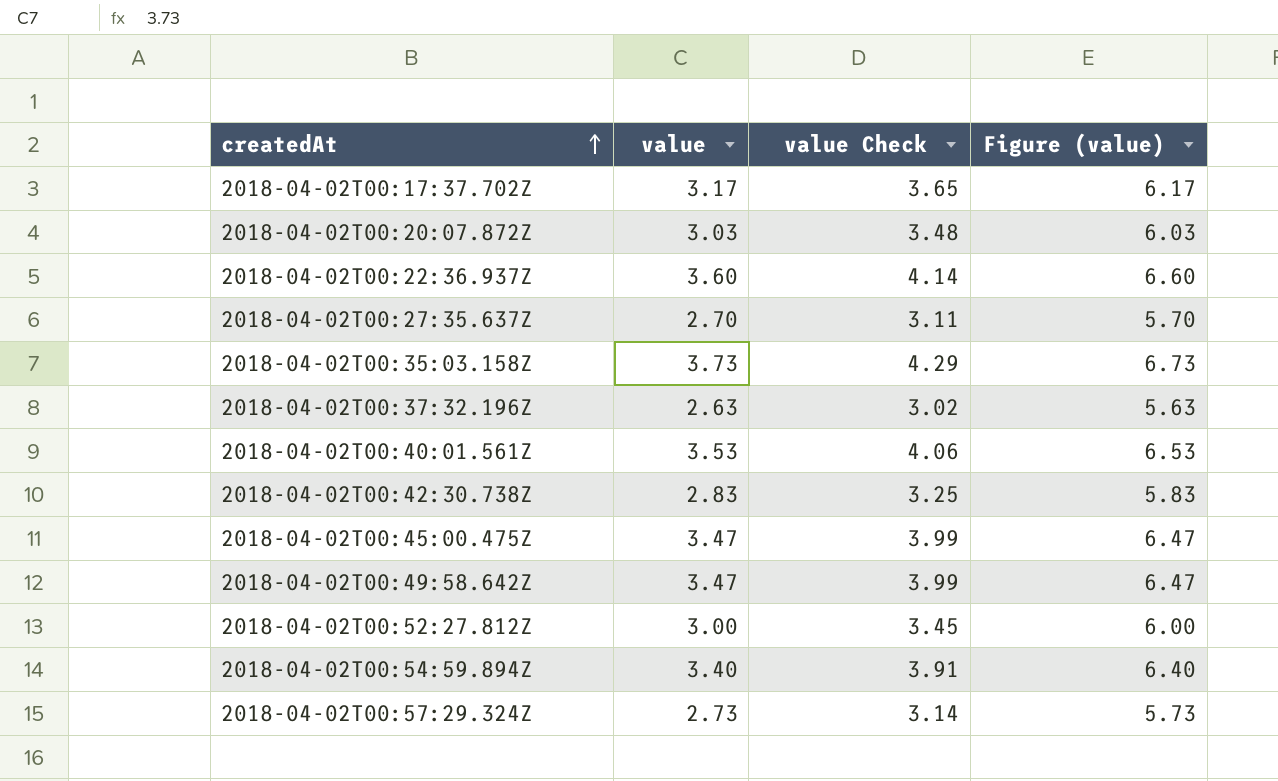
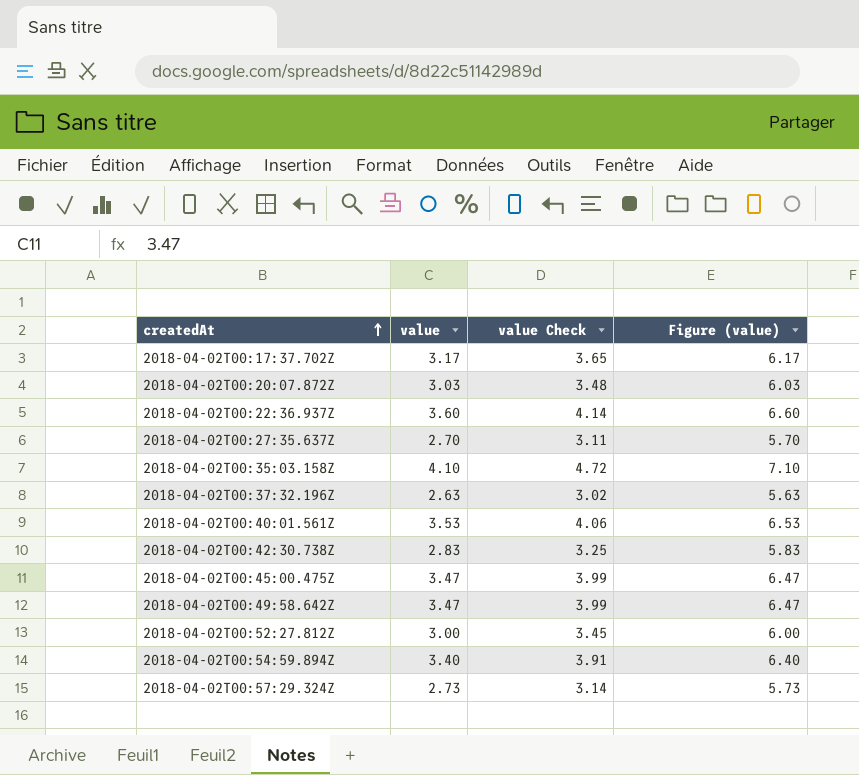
2018-04-02T00:35:03.158Z | value: 3.73 -> 4.10
2018-04-02T00:35:03.158Z | value Check: 4.29 -> 4.72
2018-04-02T00:35:03.158Z | Figure (value): 6.73 -> 7.10

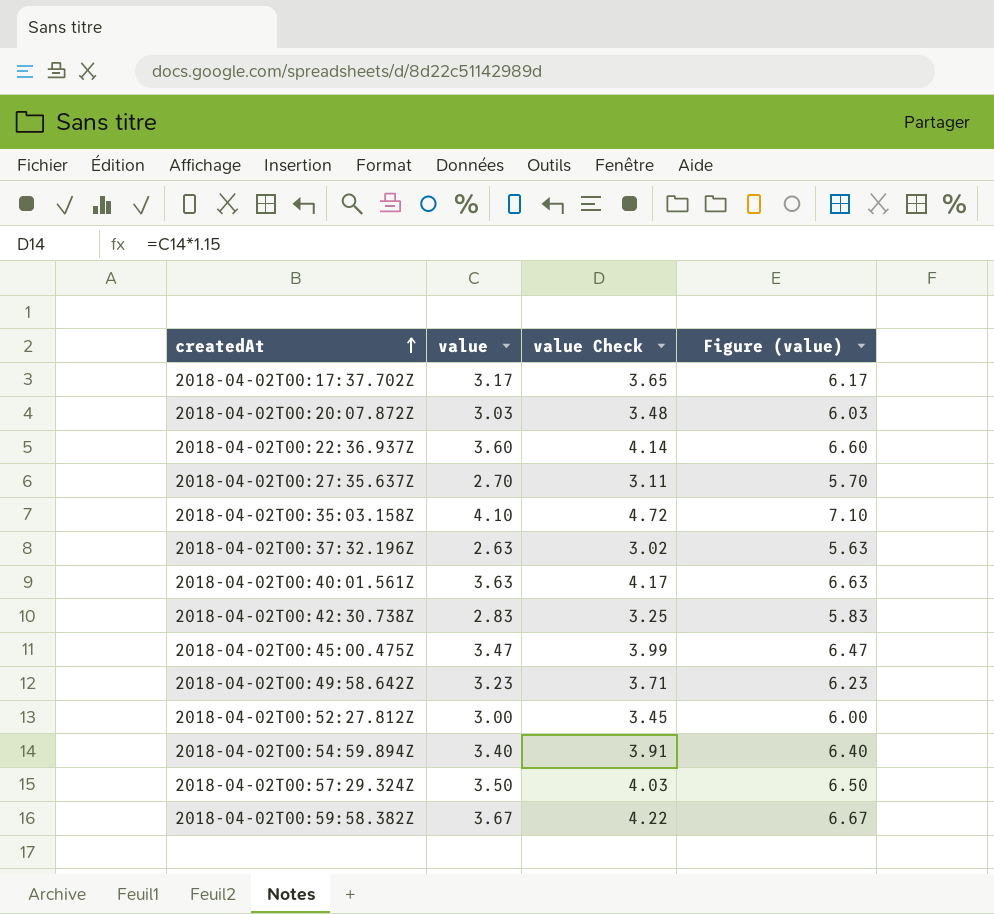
2018-04-02T00:40:01.561Z | value: 3.53 -> 3.63
2018-04-02T00:40:01.561Z | value Check: 4.06 -> 4.17
2018-04-02T00:40:01.561Z | Figure (value): 6.53 -> 6.63
2018-04-02T00:49:58.642Z | value: 3.47 -> 3.23
2018-04-02T00:49:58.642Z | value Check: 3.99 -> 3.71
2018-04-02T00:49:58.642Z | Figure (value): 6.47 -> 6.23
2018-04-02T00:57:29.324Z | value: 2.73 -> 3.50
2018-04-02T00:57:29.324Z | value Check: 3.14 -> 4.03
2018-04-02T00:57:29.324Z | Figure (value): 5.73 -> 6.50
row 2018-04-02T00:59:58.382Z: none -> 3.67 | 4.22 | 6.67

